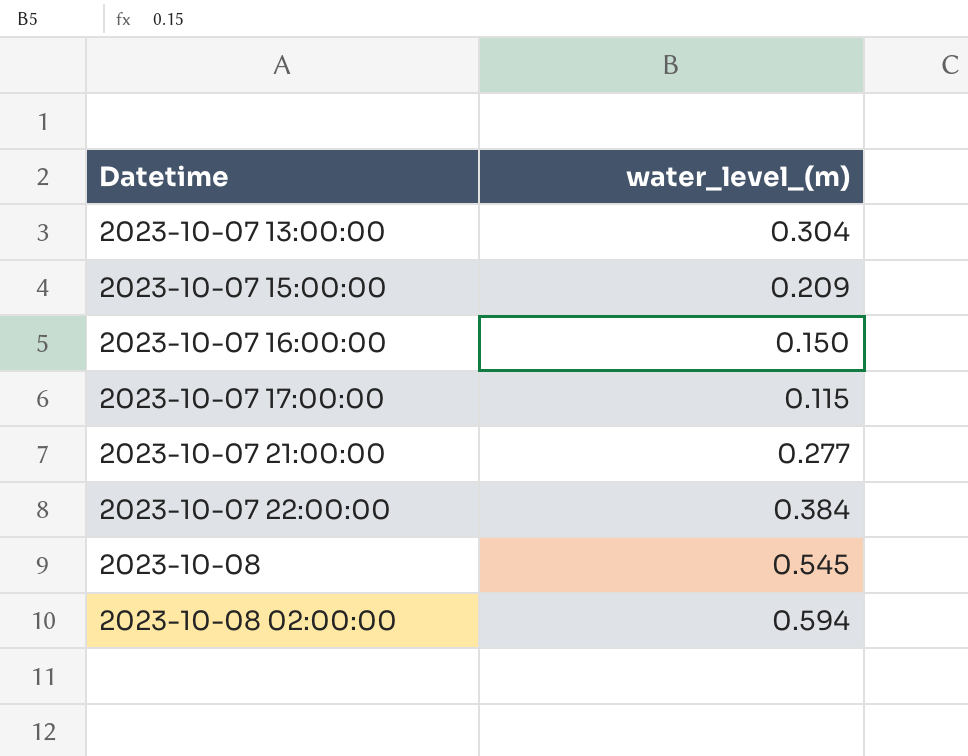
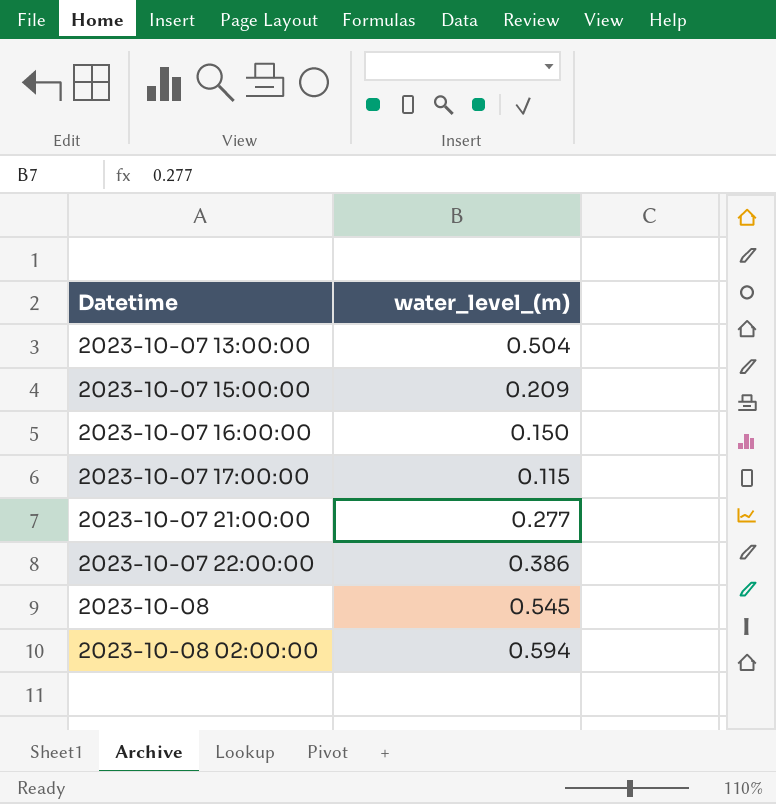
2023-10-07 13:00:00 | water_level_(m): 0.304 -> 0.504
2023-10-07 22:00:00 | water_level_(m): 0.384 -> 0.386

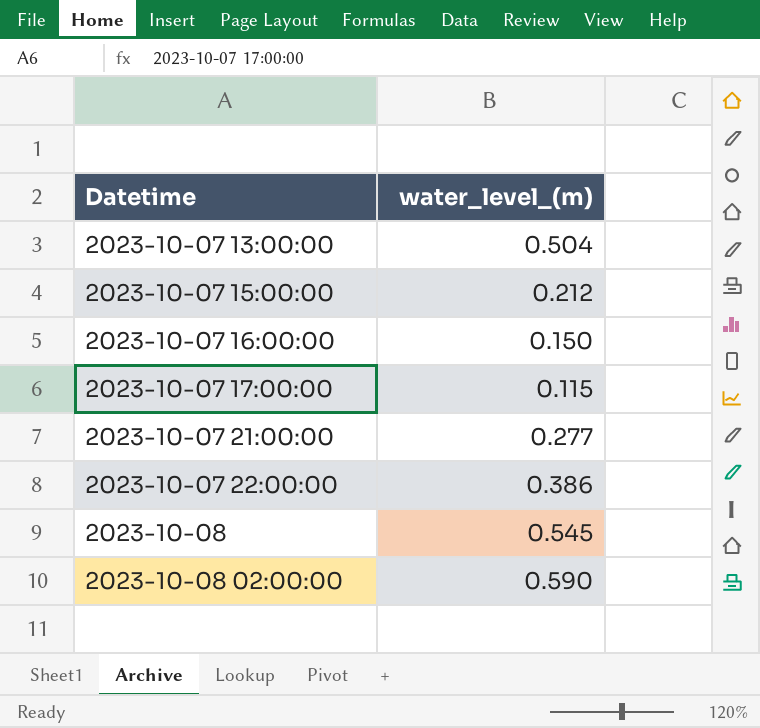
2023-10-07 15:00:00 | water_level_(m): 0.209 -> 0.212
2023-10-08 02:00:00 | water_level_(m): 0.594 -> 0.590

